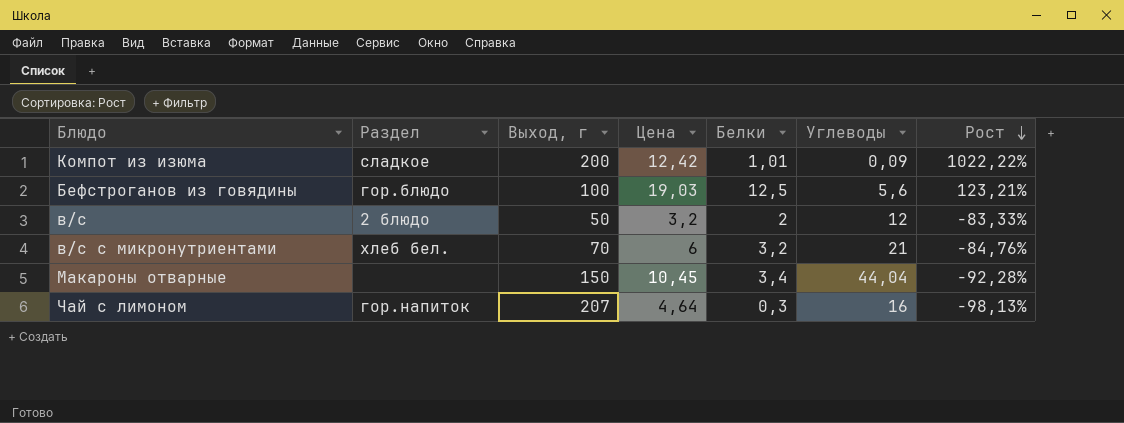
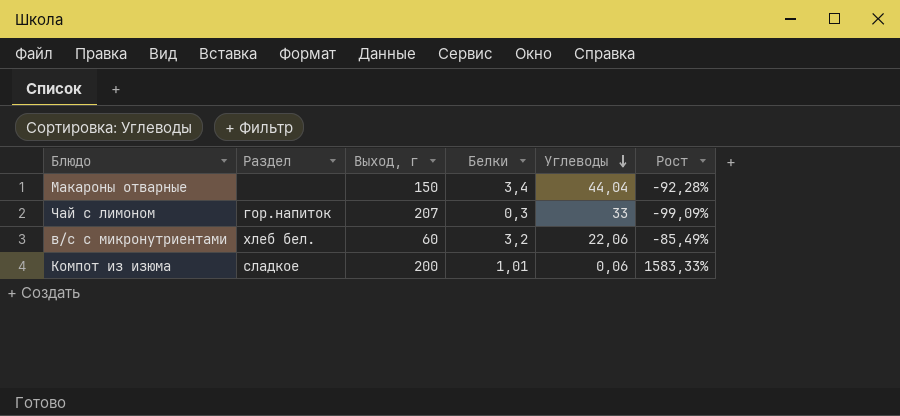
row order: Рост descending -> Углеводы descending
column Цена | position: 4 -> none
row Бефстроганов из говядины: гор.блюдо | 100 | 19,03 | 12,5 | 5,6 | 123,21% -> none
row в/с: 2 блюдо | 50 | 3,2 | 2 | 12 | -83,33% -> none
Чай с лимоном | Углеводы: 16 -> 33
Чай с лимоном | Рост: -98,13% -> -99,09%
в/с с микронутриентами | Выход, г: 70 -> 60
в/с с микронутриентами | Углеводы: 21 -> 22,06
в/с с микронутриентами | Рост: -84,76% -> -85,49%
Компот из изюма | Углеводы: 0,09 -> 0,06
Компот из изюма | Рост: 1022,22% -> 1583,33%

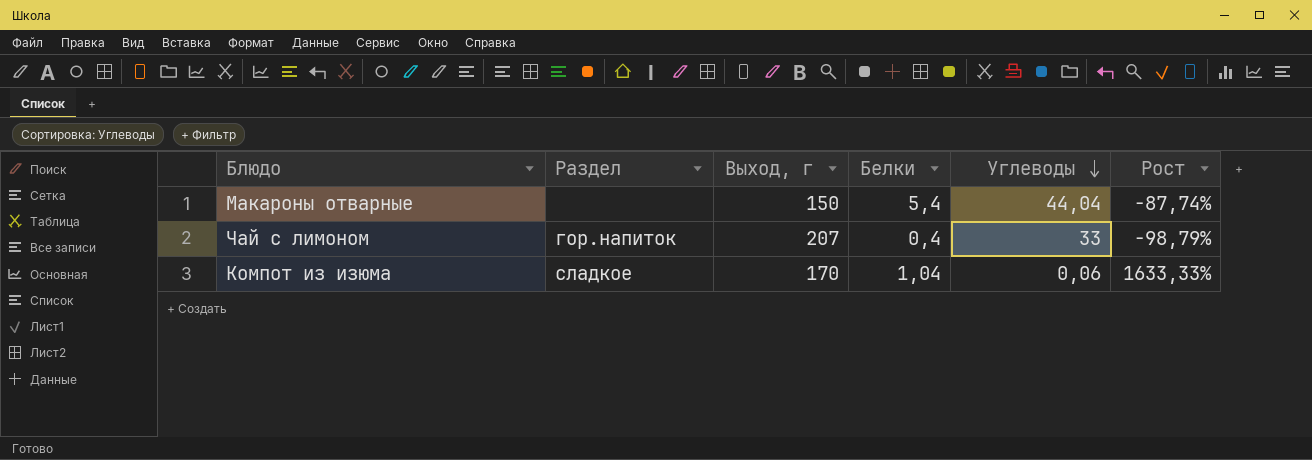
row в/с с микронутриентами: хлеб бел. | 60 | 3,2 | 22,06 | -85,49% -> none
Макароны отварные | Белки: 3,4 -> 5,4
Макароны отварные | Рост: -92,28% -> -87,74%
Чай с лимоном | Белки: 0,3 -> 0,4
Чай с лимоном | Рост: -99,09% -> -98,79%
Компот из изюма | Выход, г: 200 -> 170
Компот из изюма | Белки: 1,01 -> 1,04
Компот из изюма | Рост: 1583,33% -> 1633,33%

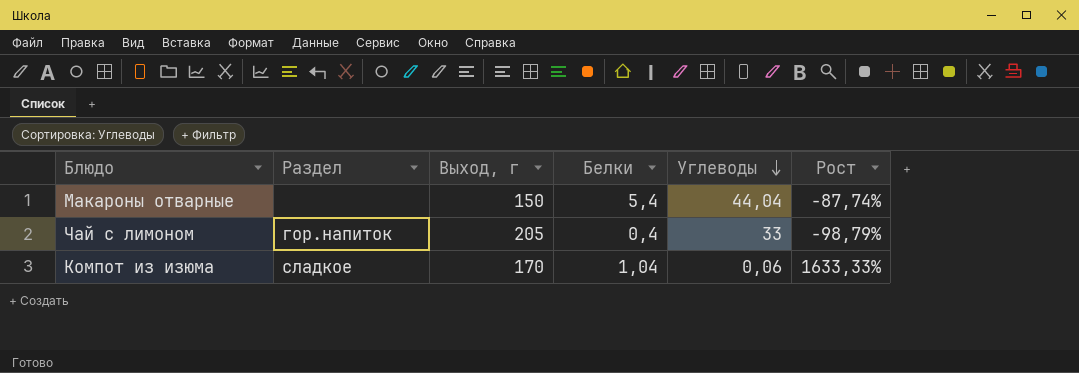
Чай с лимоном | Выход, г: 207 -> 205

